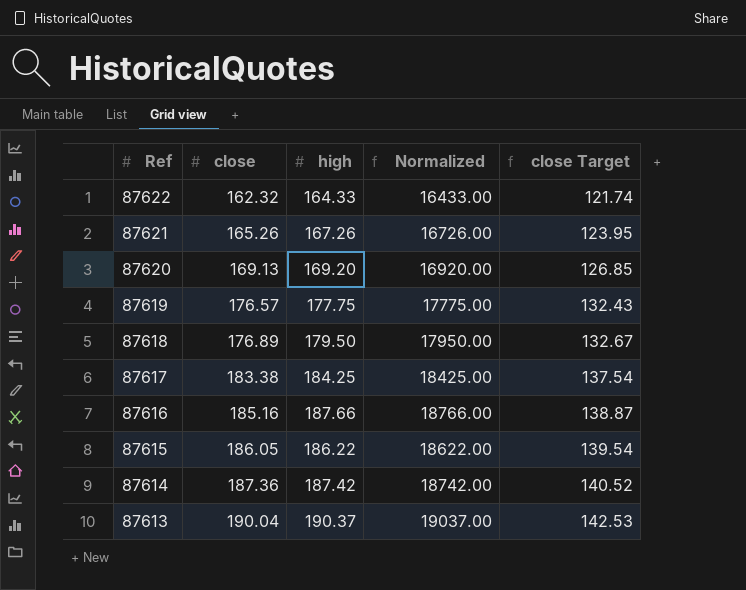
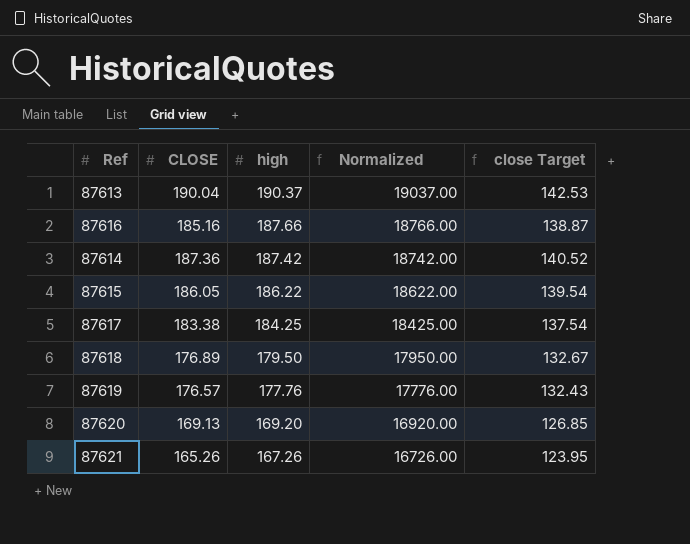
row order: Ref descending -> high descending
column name: close -> CLOSE
row 87622: 162.32 | 164.33 | 16433.00 | 121.74 -> none
87619 | high: 177.75 -> 177.76
87619 | Normalized: 17775.00 -> 17776.00

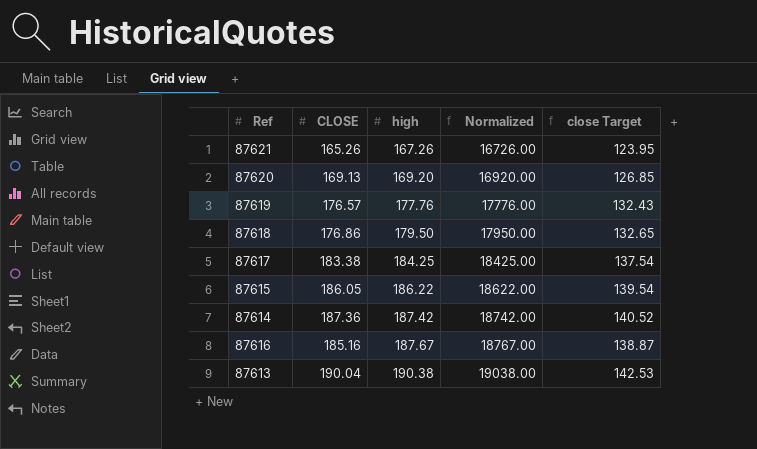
row order: high descending -> high ascending
87618 | CLOSE: 176.89 -> 176.86
87618 | close Target: 132.67 -> 132.65
87616 | high: 187.66 -> 187.67
87616 | Normalized: 18766.00 -> 18767.00
87613 | high: 190.37 -> 190.38
87613 | Normalized: 19037.00 -> 19038.00

